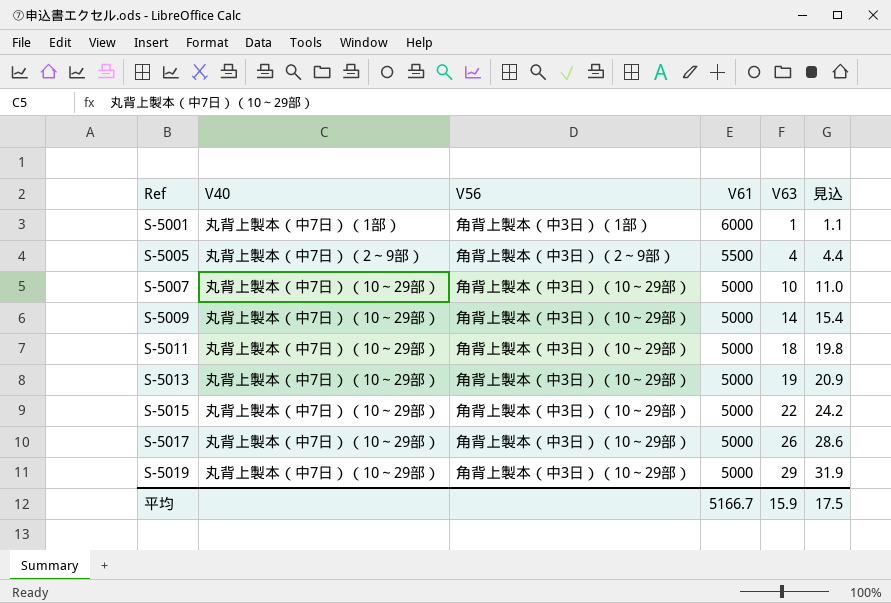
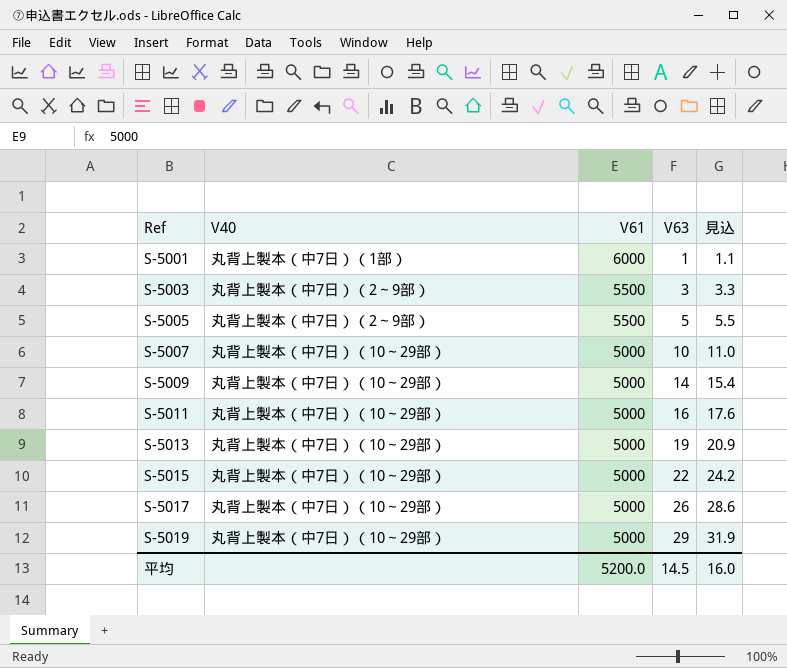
column V56 | position: 3 -> none
row S-5003: none -> 丸背上製本（中7日）（2～9部） | 5500 | 3 | 3.3
S-5005 | V63: 4 -> 5
S-5005 | 見込: 4.4 -> 5.5
S-5011 | V63: 18 -> 16
S-5011 | 見込: 19.8 -> 17.6
平均 | V61: 5166.7 -> 5200.0
平均 | V63: 15.9 -> 14.5
平均 | 見込: 17.5 -> 16.0

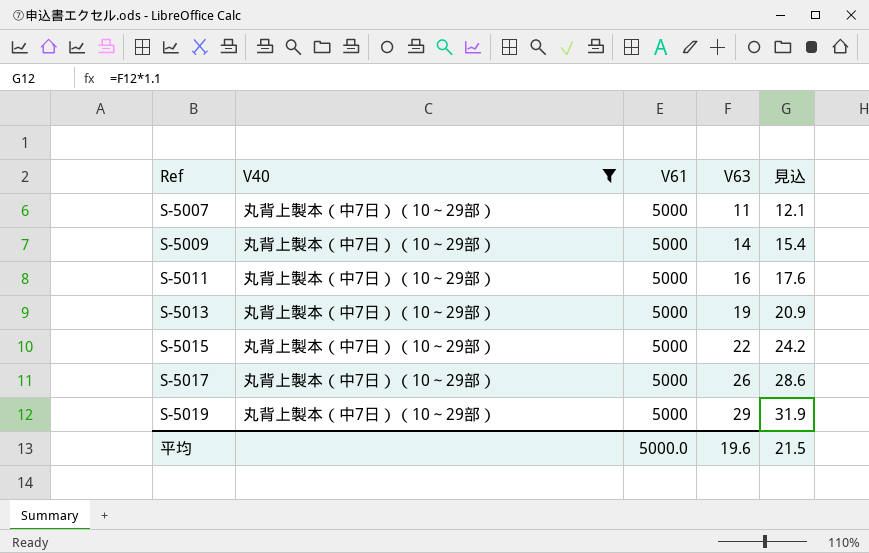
filter: none -> V40 = 丸背上製本（中7日）（10～29部）
S-5007 | V63: 10 -> 11
S-5007 | 見込: 11.0 -> 12.1
平均 | V61: 5200.0 -> 5000.0
平均 | V63: 14.5 -> 19.6
平均 | 見込: 16.0 -> 21.5

